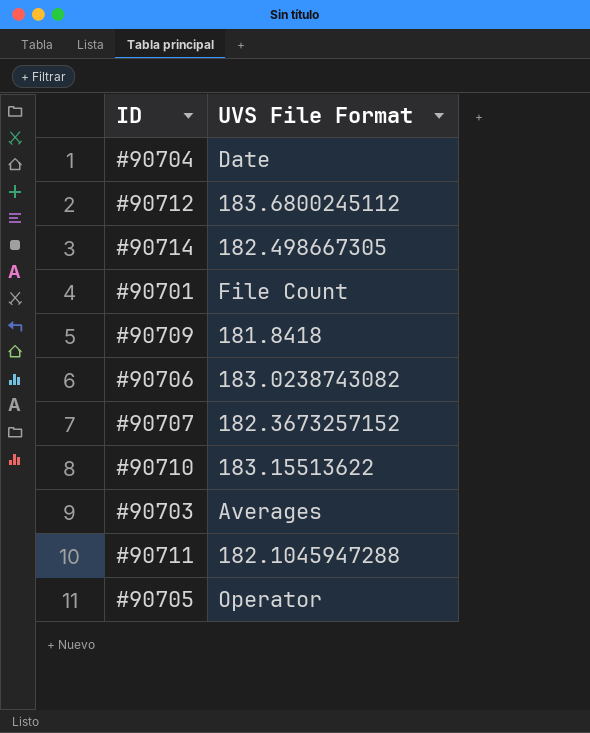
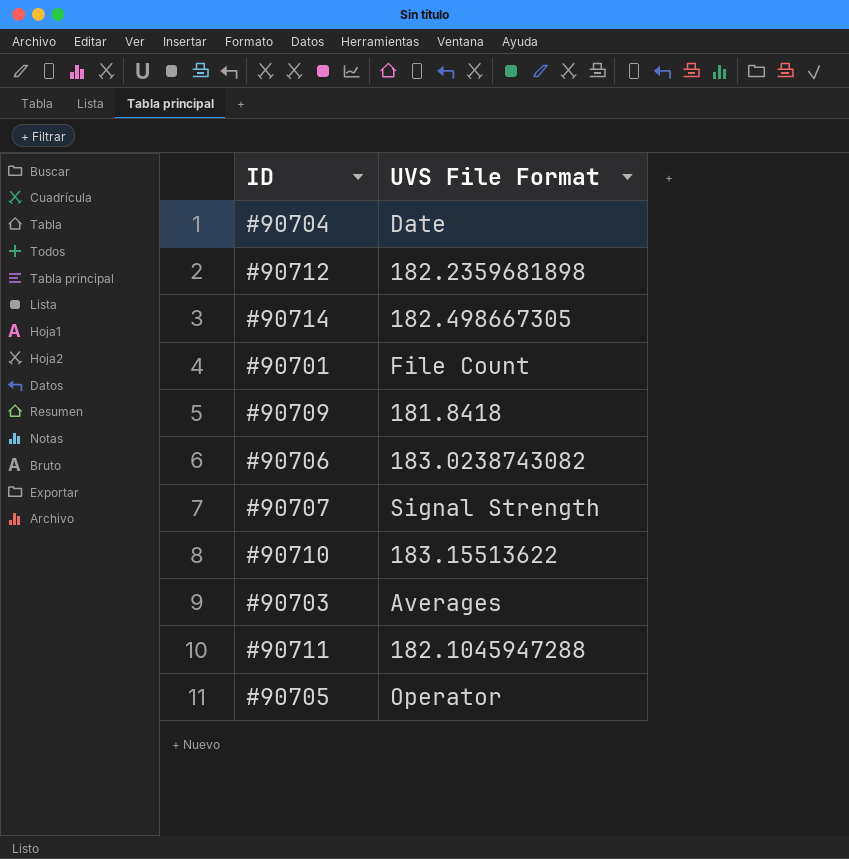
#90712 | UVS File Format: 183.6800245112 -> 182.2359681898
#90707 | UVS File Format: 182.3673257152 -> Signal Strength

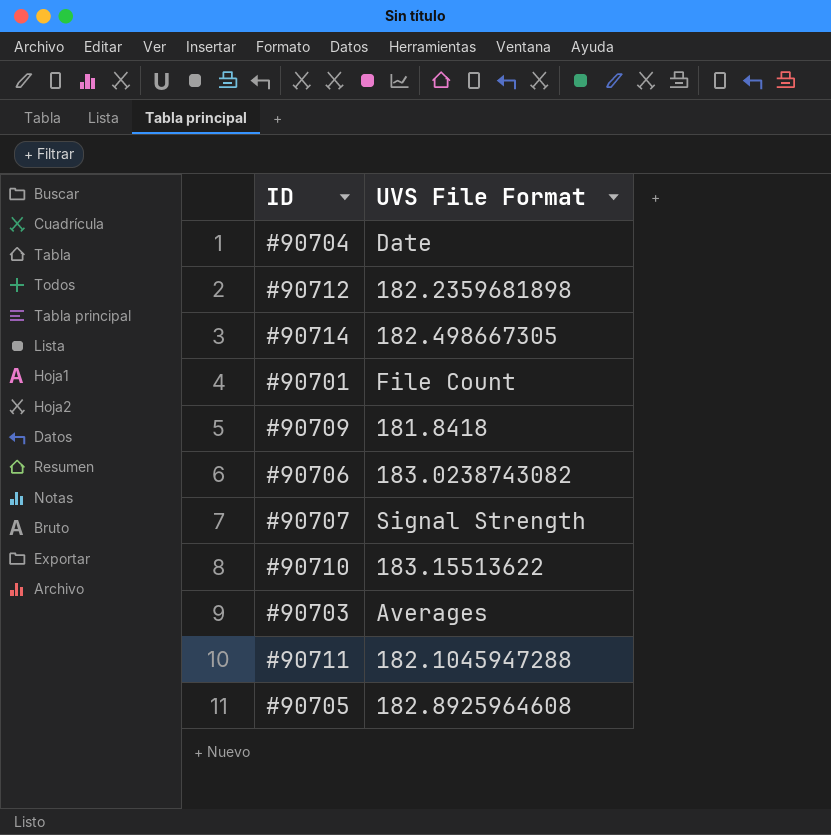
#90705 | UVS File Format: Operator -> 182.8925964608

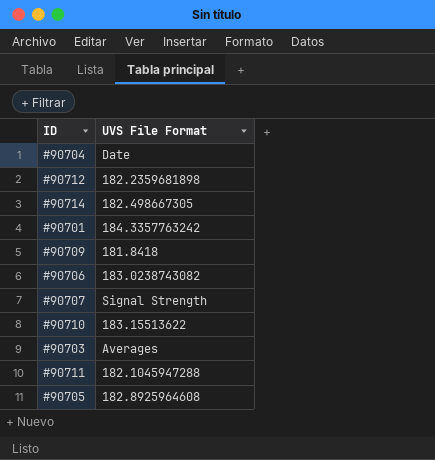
#90701 | UVS File Format: File Count -> 184.3357763242

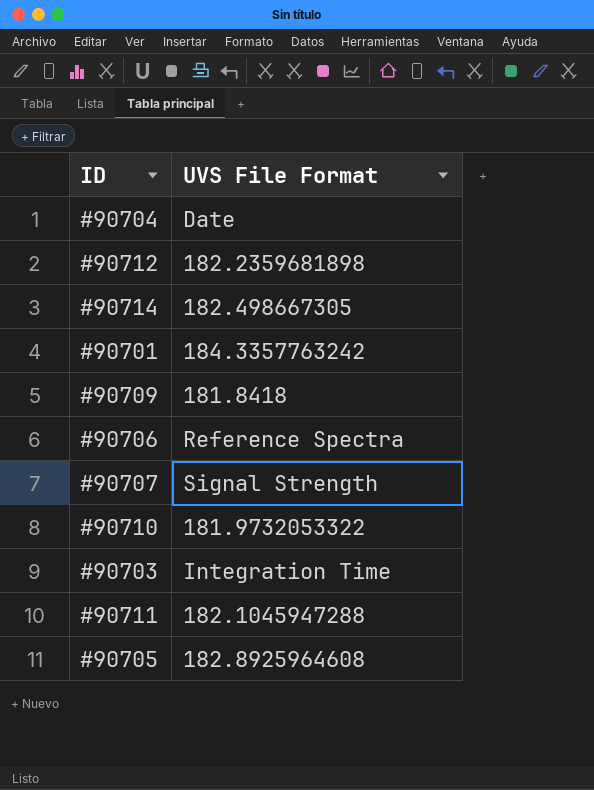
#90706 | UVS File Format: 183.0238743082 -> Reference Spectra
#90710 | UVS File Format: 183.15513622 -> 181.9732053322
#90703 | UVS File Format: Averages -> Integration Time

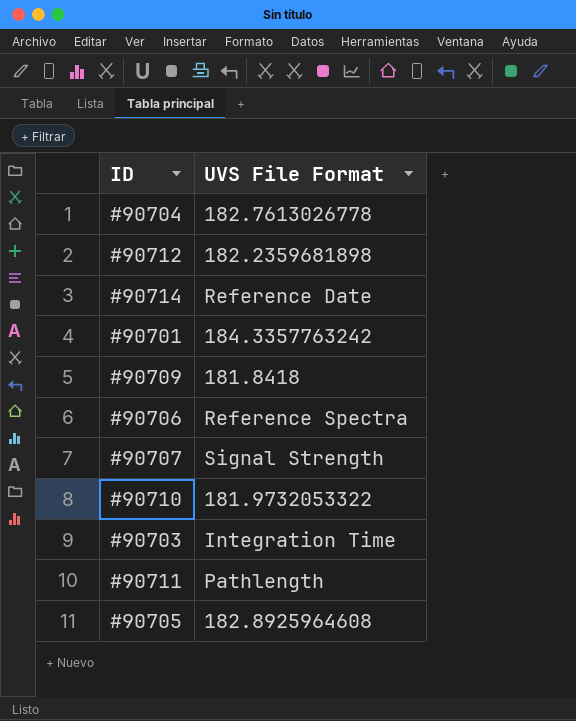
#90704 | UVS File Format: Date -> 182.7613026778
#90714 | UVS File Format: 182.498667305 -> Reference Date
#90711 | UVS File Format: 182.1045947288 -> Pathlength

